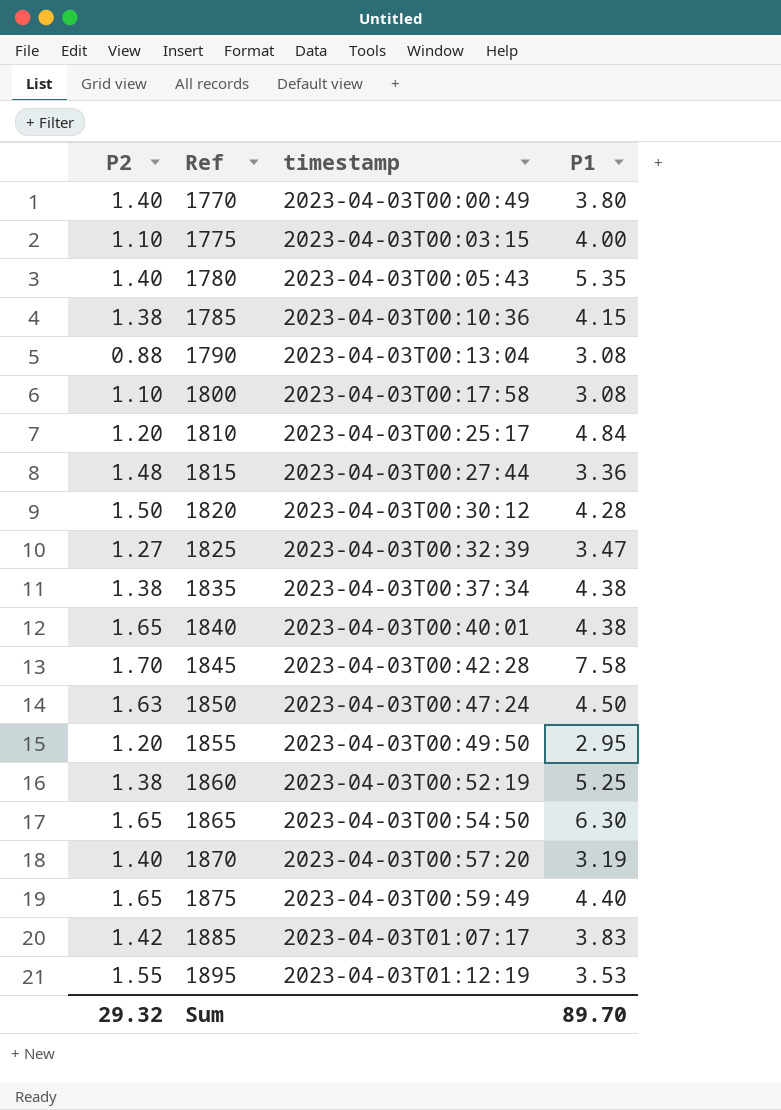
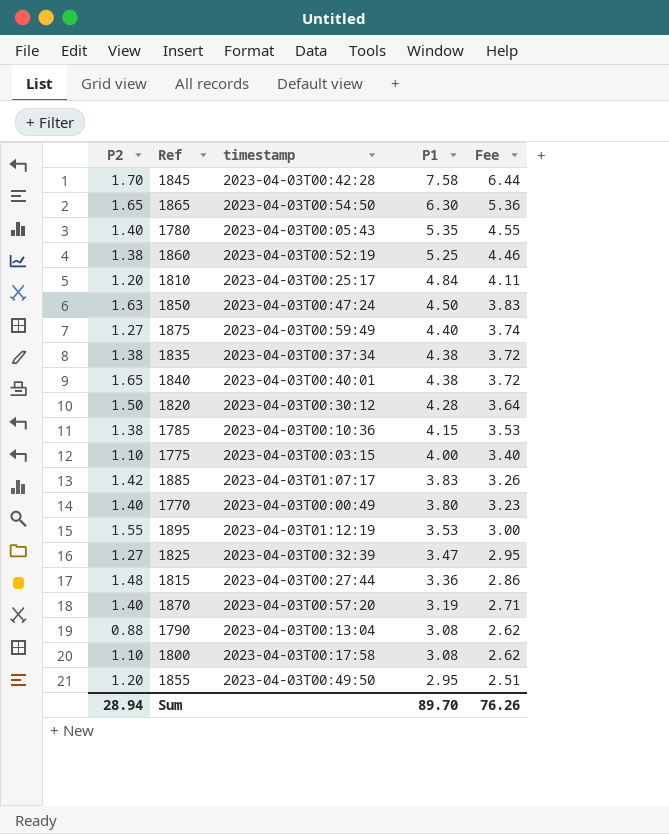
row order: Ref ascending -> P1 descending
column Fee | formula: none -> [P1] * 0.85
1875 | P2: 1.65 -> 1.27
Sum | P2: 29.32 -> 28.94

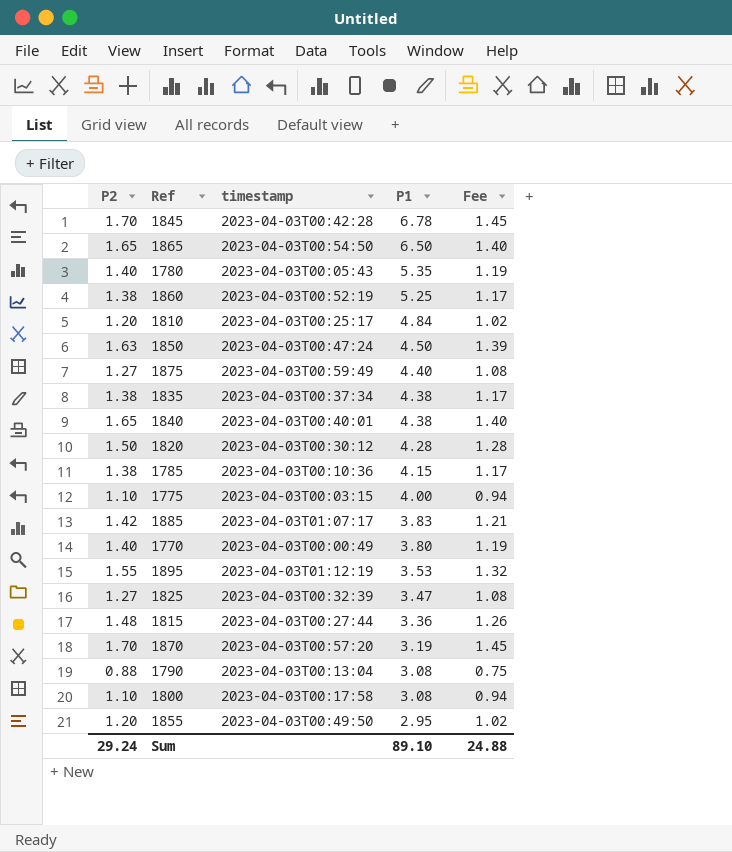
column Fee | formula: [P1] * 0.85 -> [P2] * 0.85
1845 | P1: 7.58 -> 6.78
1865 | P1: 6.30 -> 6.50
1870 | P2: 1.40 -> 1.70
Sum | P2: 28.94 -> 29.24
Sum | P1: 89.70 -> 89.10
Sum | Fee: 76.26 -> 24.88

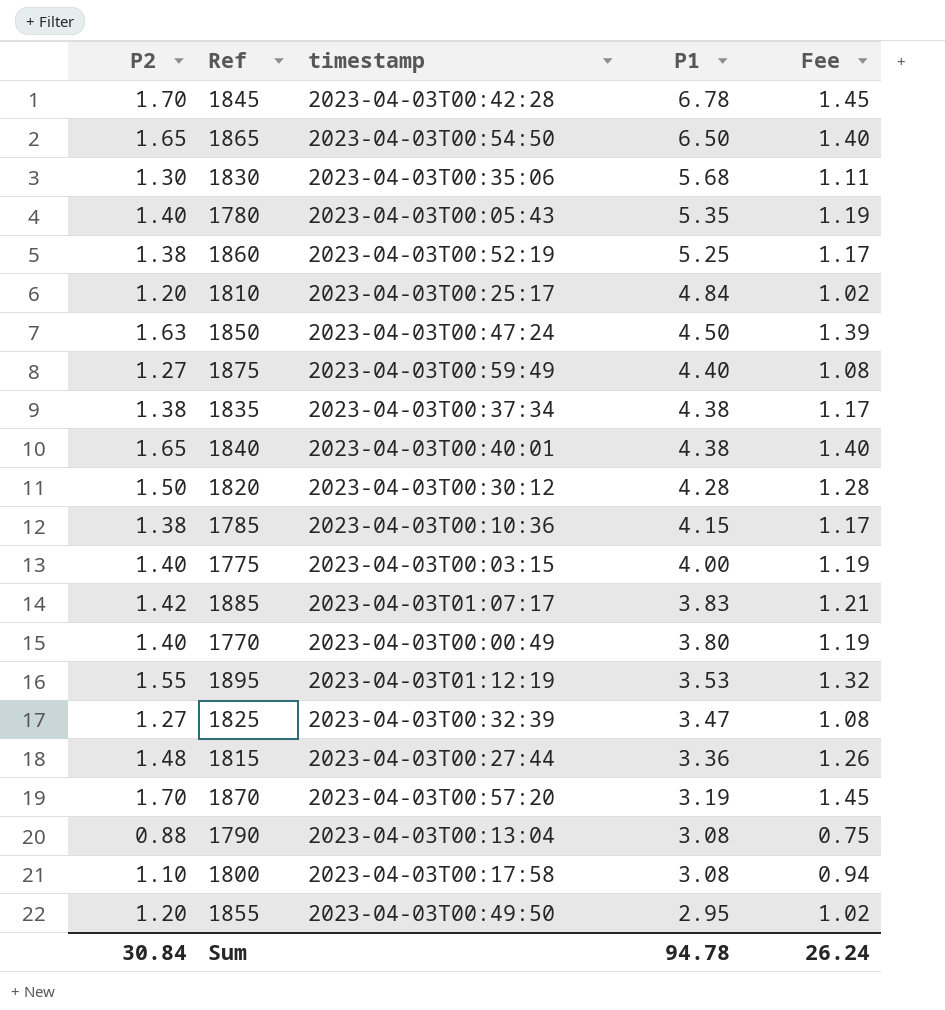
row 1830: none -> 1.30 | 2023-04-03T00:35:06 | 5.68 | 1.11
1775 | P2: 1.10 -> 1.40
1775 | Fee: 0.94 -> 1.19
Sum | P2: 29.24 -> 30.84
Sum | P1: 89.10 -> 94.78
Sum | Fee: 24.88 -> 26.24

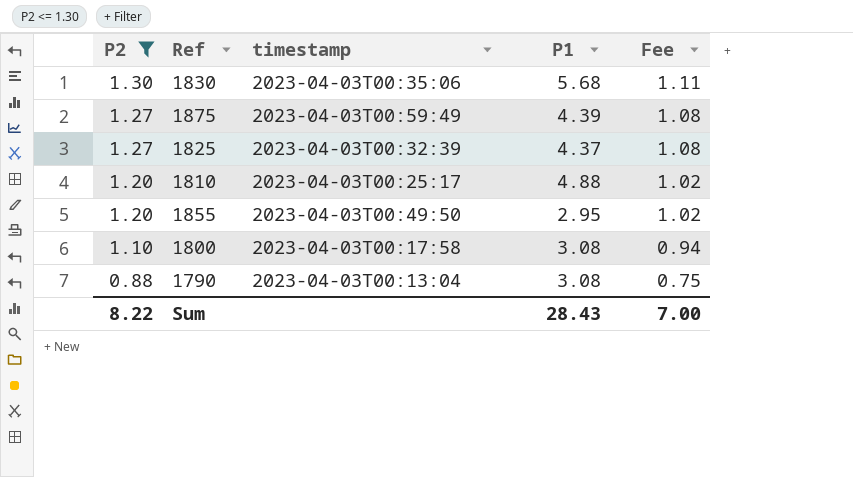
filter: none -> P2 <= 1.30
row order: P1 descending -> P2 descending
1875 | P1: 4.40 -> 4.39
1825 | P1: 3.47 -> 4.37
1810 | P1: 4.84 -> 4.88
Sum | P2: 30.84 -> 8.22
Sum | P1: 94.78 -> 28.43
Sum | Fee: 26.24 -> 7.00

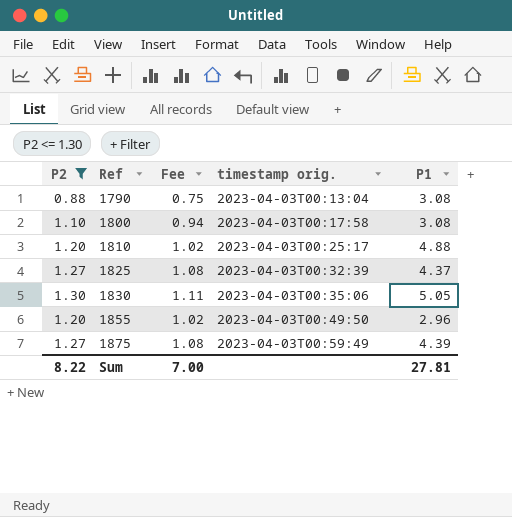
row order: P2 descending -> Ref ascending
column Fee | position: 5 -> 3
column name: timestamp -> timestamp orig.
1830 | P1: 5.68 -> 5.05
1855 | P1: 2.95 -> 2.96
Sum | P1: 28.43 -> 27.81

